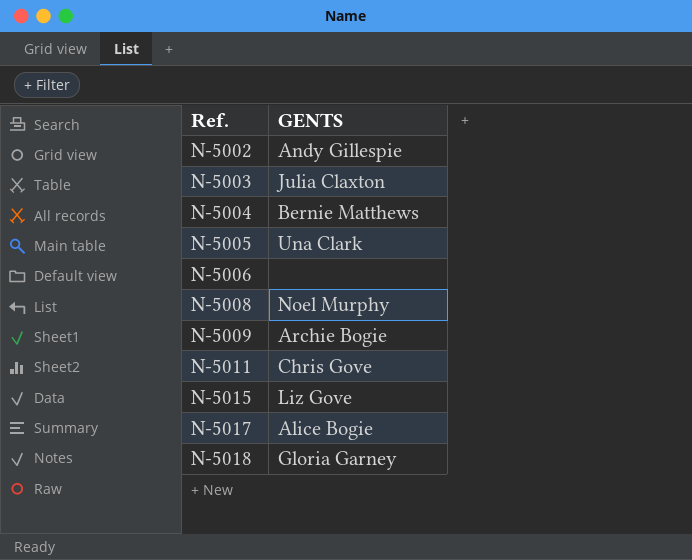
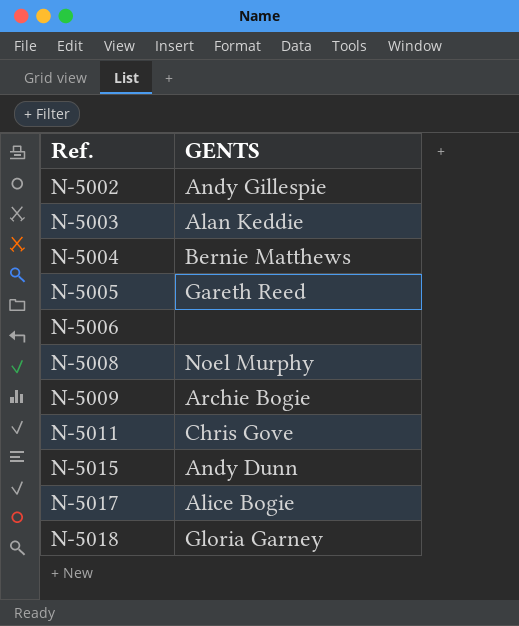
N-5003 | GENTS: Julia Claxton -> Alan Keddie
N-5005 | GENTS: Una Clark -> Gareth Reed
N-5015 | GENTS: Liz Gove -> Andy Dunn

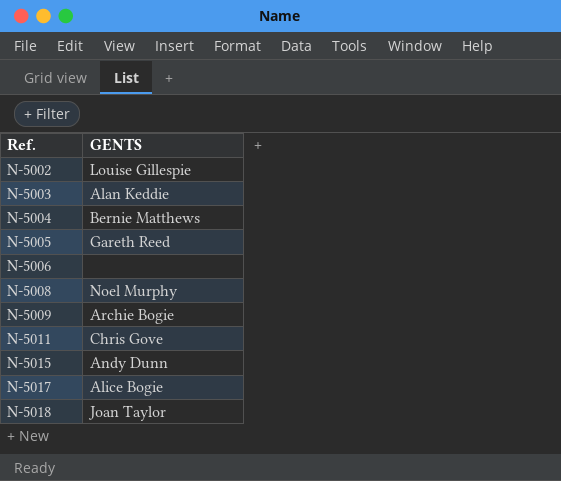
N-5002 | GENTS: Andy Gillespie -> Louise Gillespie
N-5018 | GENTS: Gloria Garney -> Joan Taylor

